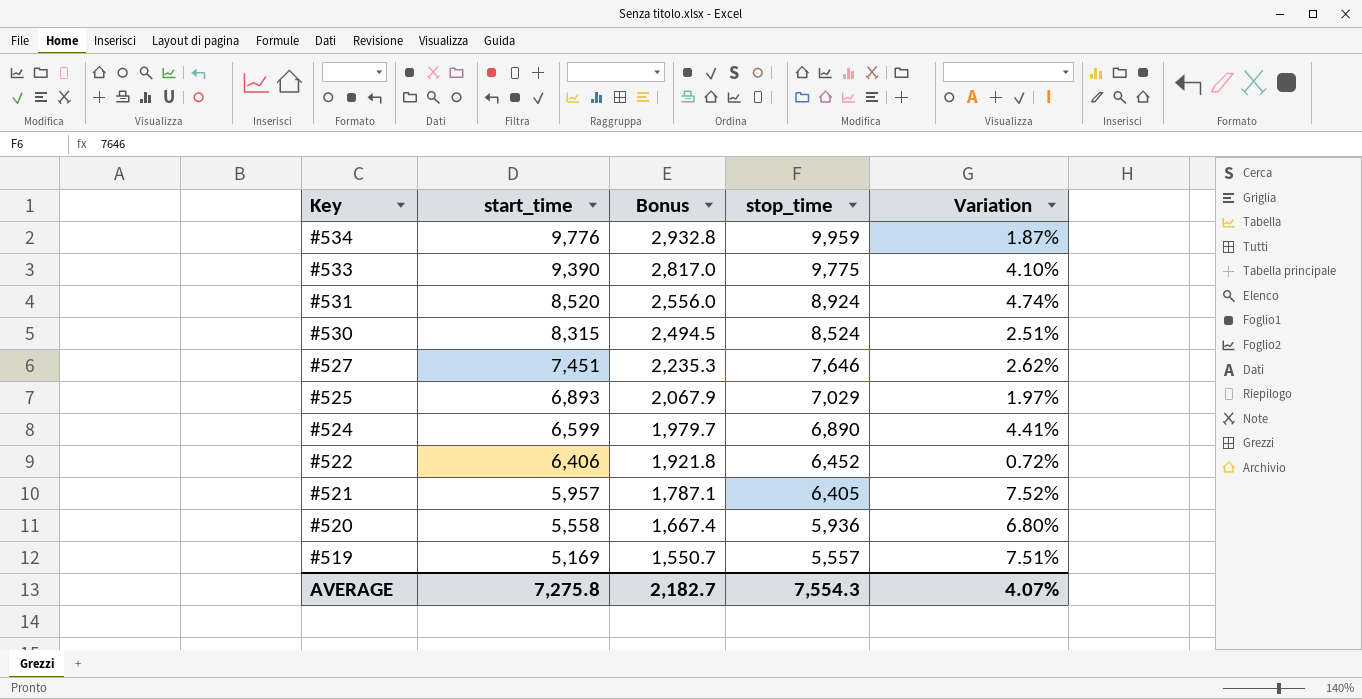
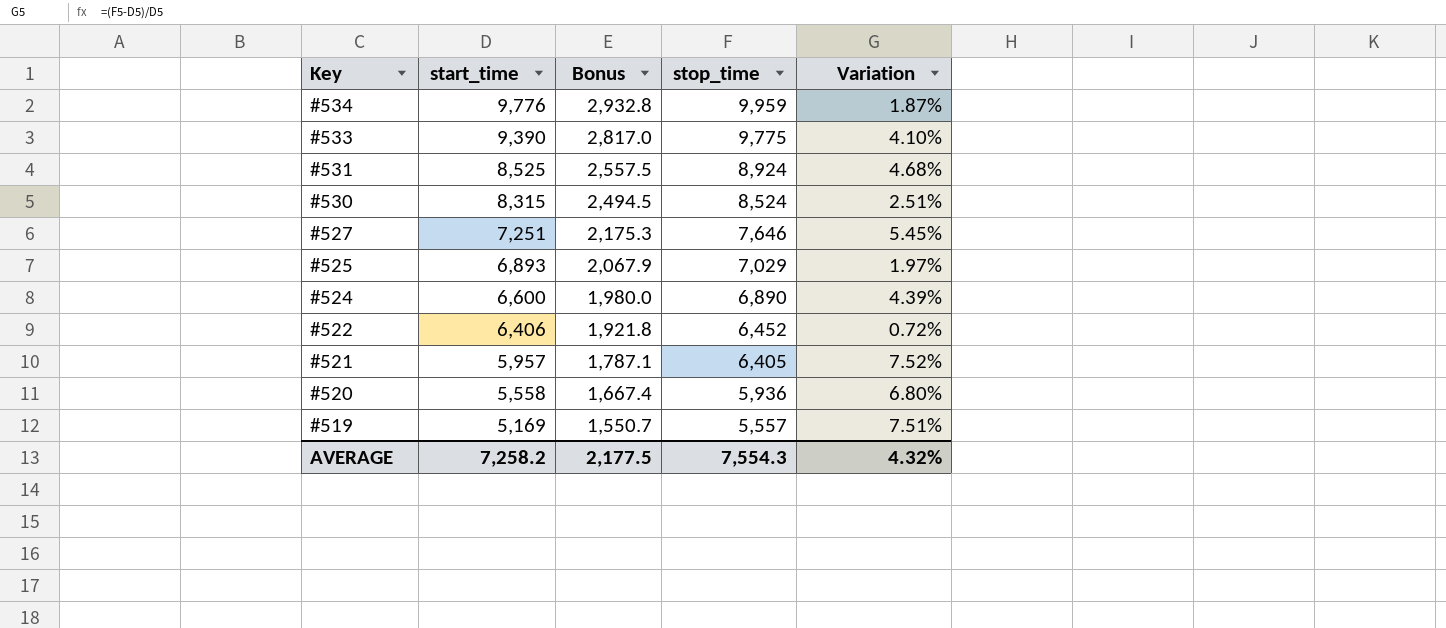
#531 | start_time: 8,520 -> 8,525
#531 | Bonus: 2,556.0 -> 2,557.5
#531 | Variation: 4.74% -> 4.68%
#527 | start_time: 7,451 -> 7,251
#527 | Bonus: 2,235.3 -> 2,175.3
#527 | Variation: 2.62% -> 5.45%
#524 | start_time: 6,599 -> 6,600
#524 | Bonus: 1,979.7 -> 1,980.0
#524 | Variation: 4.41% -> 4.39%
AVERAGE | start_time: 7,275.8 -> 7,258.2
AVERAGE | Bonus: 2,182.7 -> 2,177.5
AVERAGE | Variation: 4.07% -> 4.32%

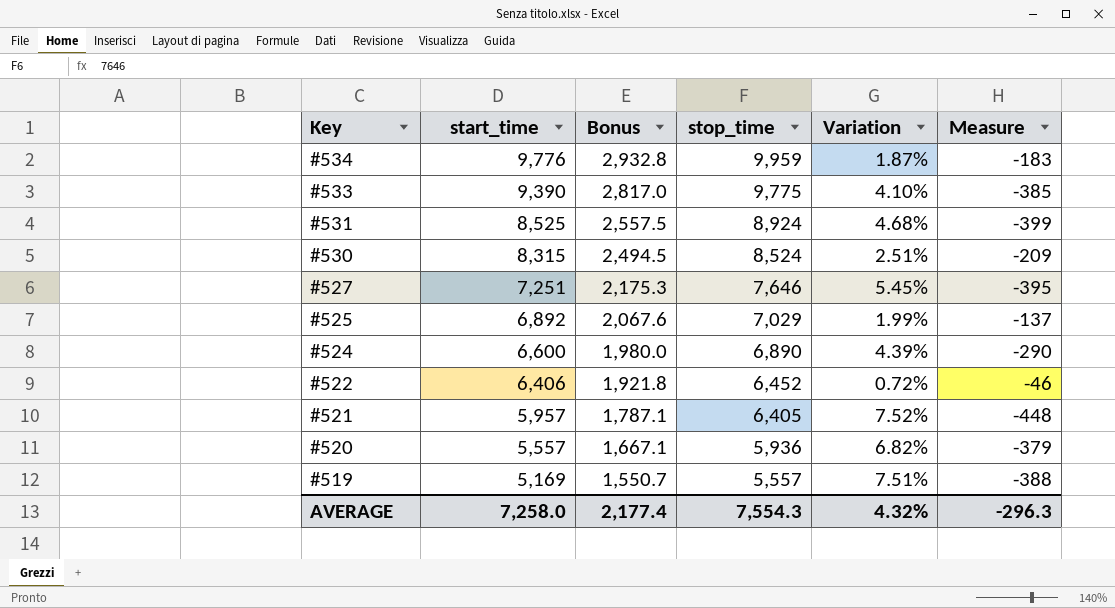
column Measure | formula: none -> [start_time] - [stop_time]
#525 | start_time: 6,893 -> 6,892
#525 | Bonus: 2,067.9 -> 2,067.6
#525 | Variation: 1.97% -> 1.99%
#520 | start_time: 5,558 -> 5,557
#520 | Bonus: 1,667.4 -> 1,667.1
#520 | Variation: 6.80% -> 6.82%
AVERAGE | start_time: 7,258.2 -> 7,258.0
AVERAGE | Bonus: 2,177.5 -> 2,177.4

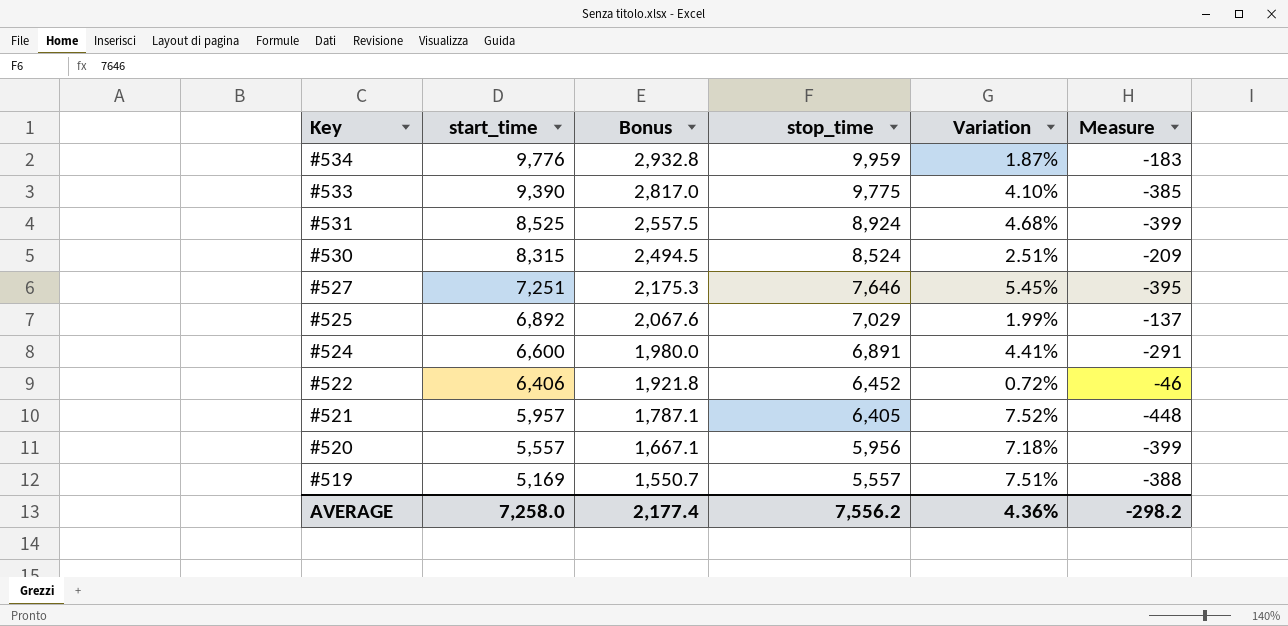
#524 | stop_time: 6,890 -> 6,891
#524 | Variation: 4.39% -> 4.41%
#524 | Measure: -290 -> -291
#520 | stop_time: 5,936 -> 5,956
#520 | Variation: 6.82% -> 7.18%
#520 | Measure: -379 -> -399
AVERAGE | stop_time: 7,554.3 -> 7,556.2
AVERAGE | Variation: 4.32% -> 4.36%
AVERAGE | Measure: -296.3 -> -298.2

